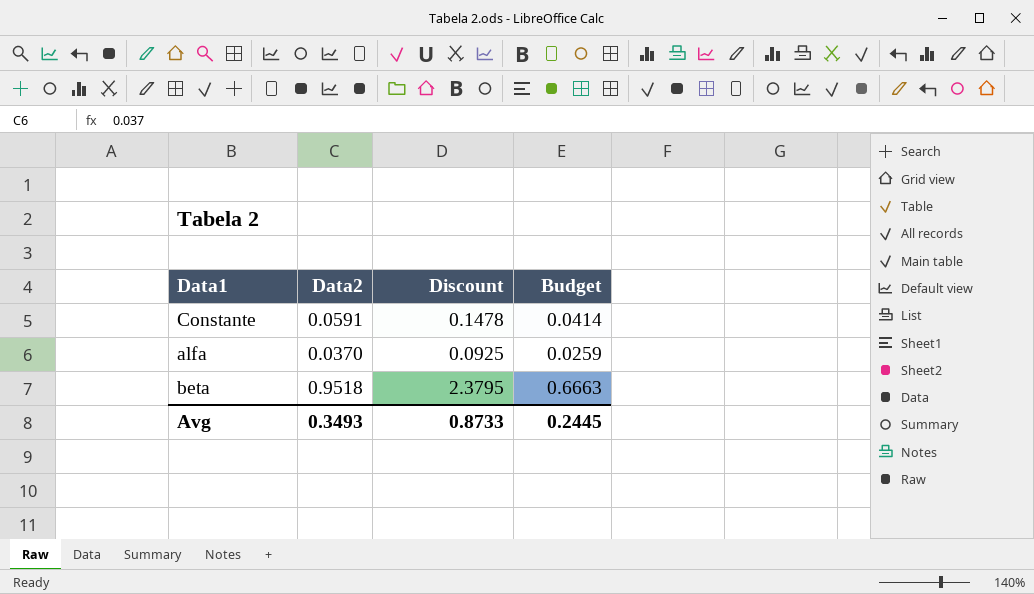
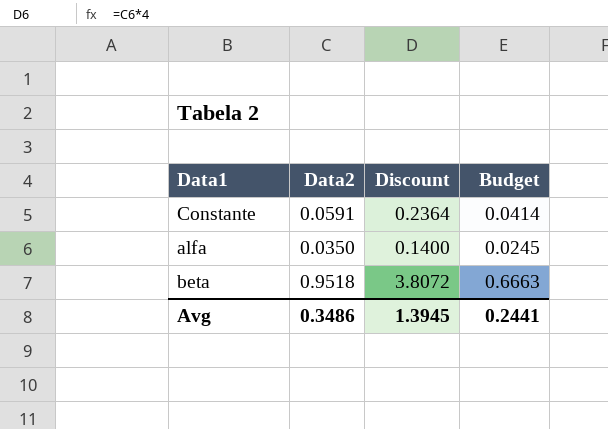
column Discount | formula: [Data2] * 2.5 -> [Data2] * 4
alfa | Data2: 0.0370 -> 0.0350
alfa | Budget: 0.0259 -> 0.0245
Avg | Data2: 0.3493 -> 0.3486
Avg | Discount: 0.8733 -> 1.3945
Avg | Budget: 0.2445 -> 0.2441

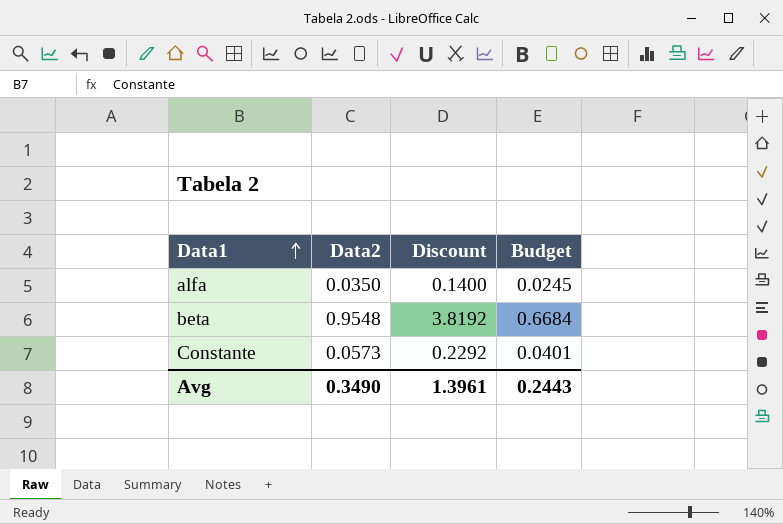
row order: none -> Data1 ascending
beta | Data2: 0.9518 -> 0.9548
beta | Discount: 3.8072 -> 3.8192
beta | Budget: 0.6663 -> 0.6684
Constante | Data2: 0.0591 -> 0.0573
Constante | Discount: 0.2364 -> 0.2292
Constante | Budget: 0.0414 -> 0.0401
Avg | Data2: 0.3486 -> 0.3490
Avg | Discount: 1.3945 -> 1.3961
Avg | Budget: 0.2441 -> 0.2443

